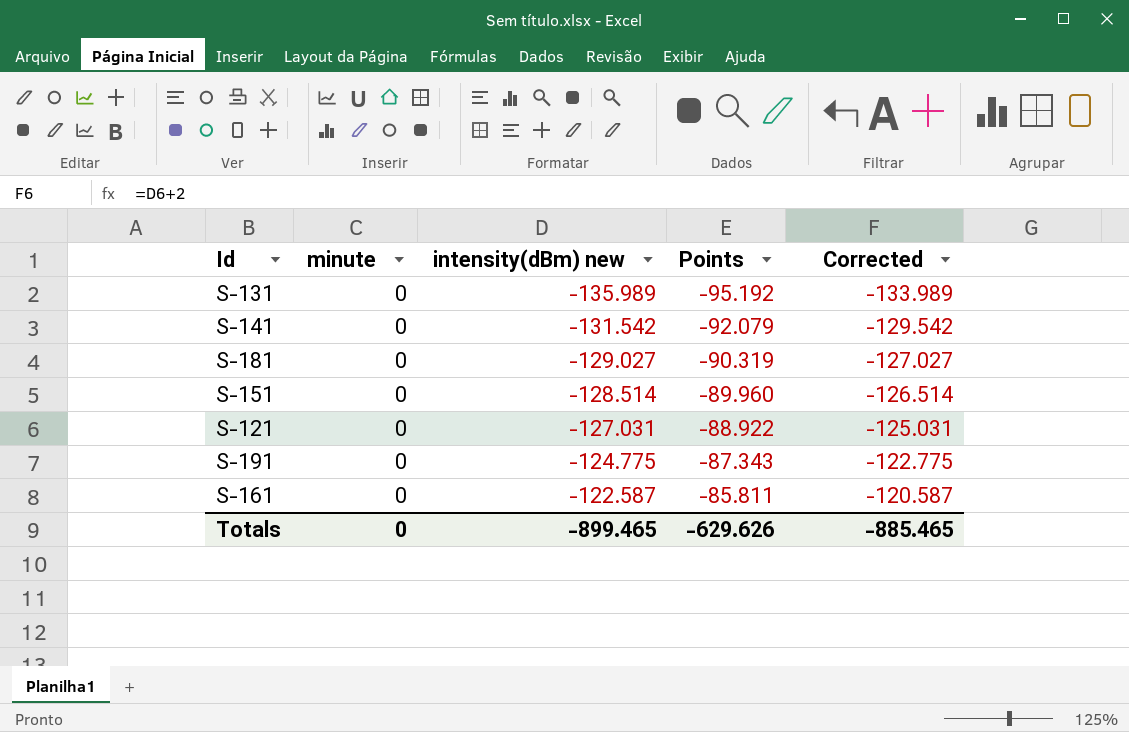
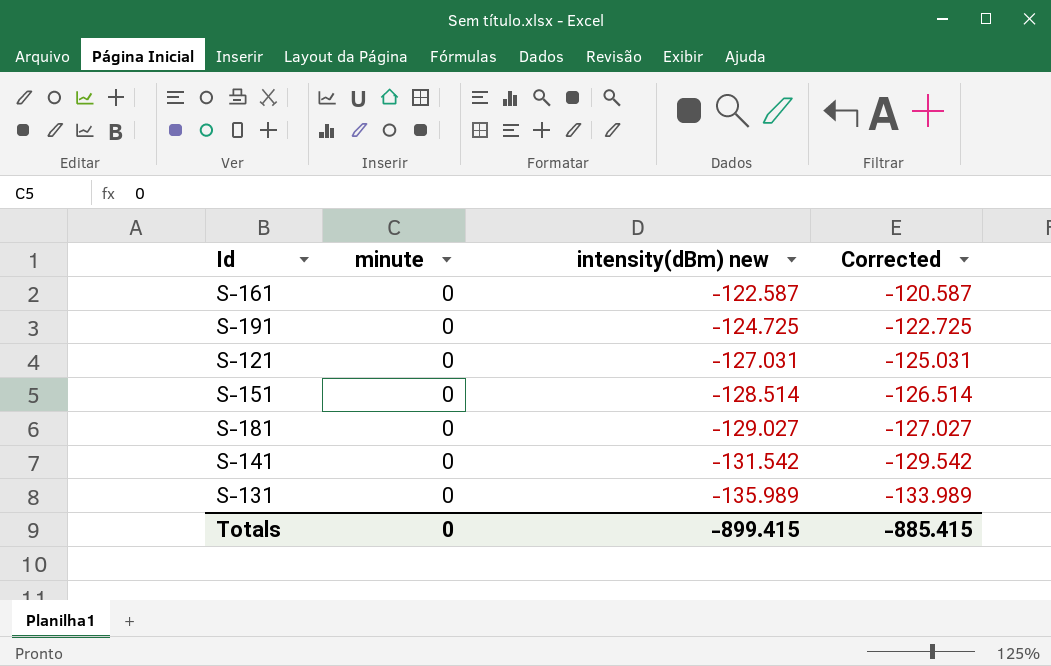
row order: intensity(dBm) new ascending -> intensity(dBm) new descending
column Points | formula: [intensity(dBm) new] * 0.7 -> none
S-191 | intensity(dBm) new: -124.775 -> -124.725
S-191 | Corrected: -122.775 -> -122.725
Totals | intensity(dBm) new: -899.465 -> -899.415
Totals | Corrected: -885.465 -> -885.415

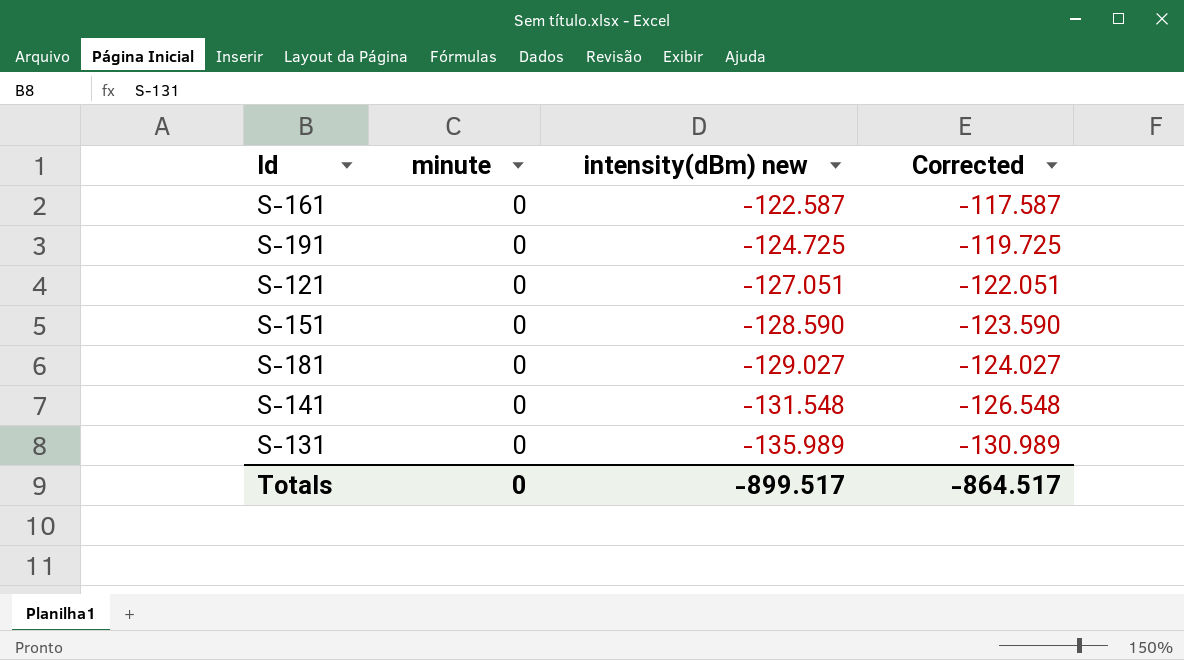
column Corrected | formula: [intensity(dBm) new] + 2 -> [intensity(dBm) new] + 5
S-121 | intensity(dBm) new: -127.031 -> -127.051
S-151 | intensity(dBm) new: -128.514 -> -128.590
S-141 | intensity(dBm) new: -131.542 -> -131.548
Totals | intensity(dBm) new: -899.415 -> -899.517
Totals | Corrected: -885.415 -> -864.517

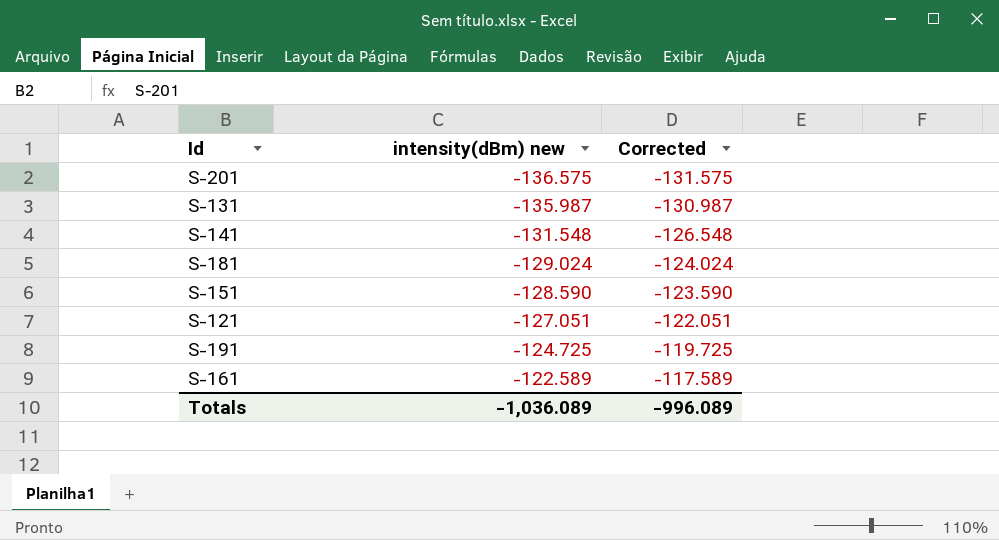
row order: intensity(dBm) new descending -> intensity(dBm) new ascending
column minute | position: 2 -> none
row S-201: none -> -136.575 | -131.575
S-131 | intensity(dBm) new: -135.989 -> -135.987
S-131 | Corrected: -130.989 -> -130.987
S-181 | intensity(dBm) new: -129.027 -> -129.024
S-181 | Corrected: -124.027 -> -124.024
S-161 | intensity(dBm) new: -122.587 -> -122.589
S-161 | Corrected: -117.587 -> -117.589
Totals | intensity(dBm) new: -899.517 -> -1,036.089
Totals | Corrected: -864.517 -> -996.089

